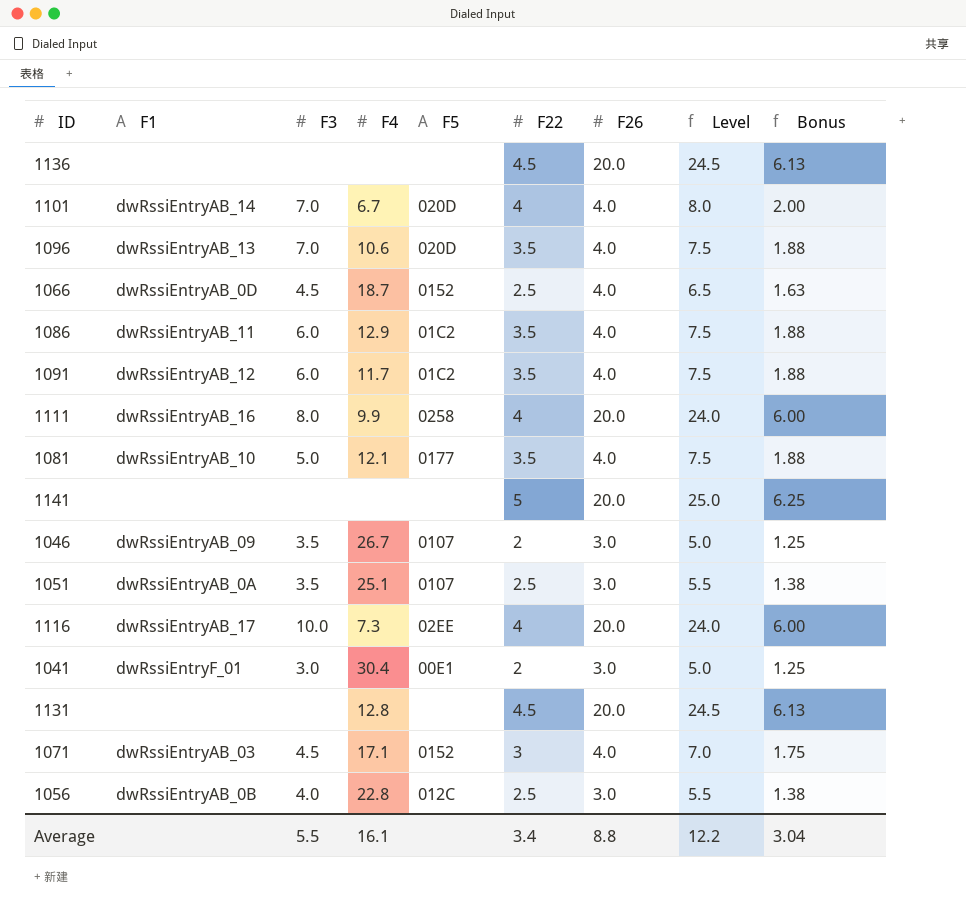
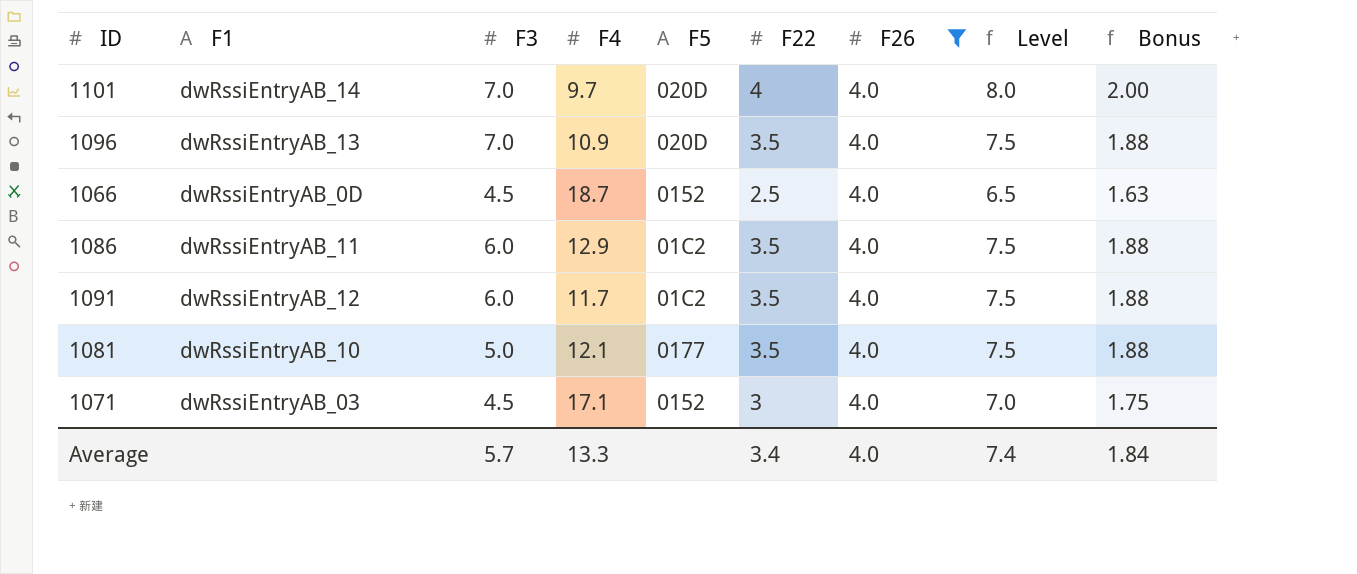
filter: none -> F26 = 4.0
1101 | F4: 6.7 -> 9.7
1096 | F4: 10.6 -> 10.9
Average | F3: 5.5 -> 5.7
Average | F4: 16.1 -> 13.3
Average | F26: 8.8 -> 4.0
Average | Level: 12.2 -> 7.4
Average | Bonus: 3.04 -> 1.84

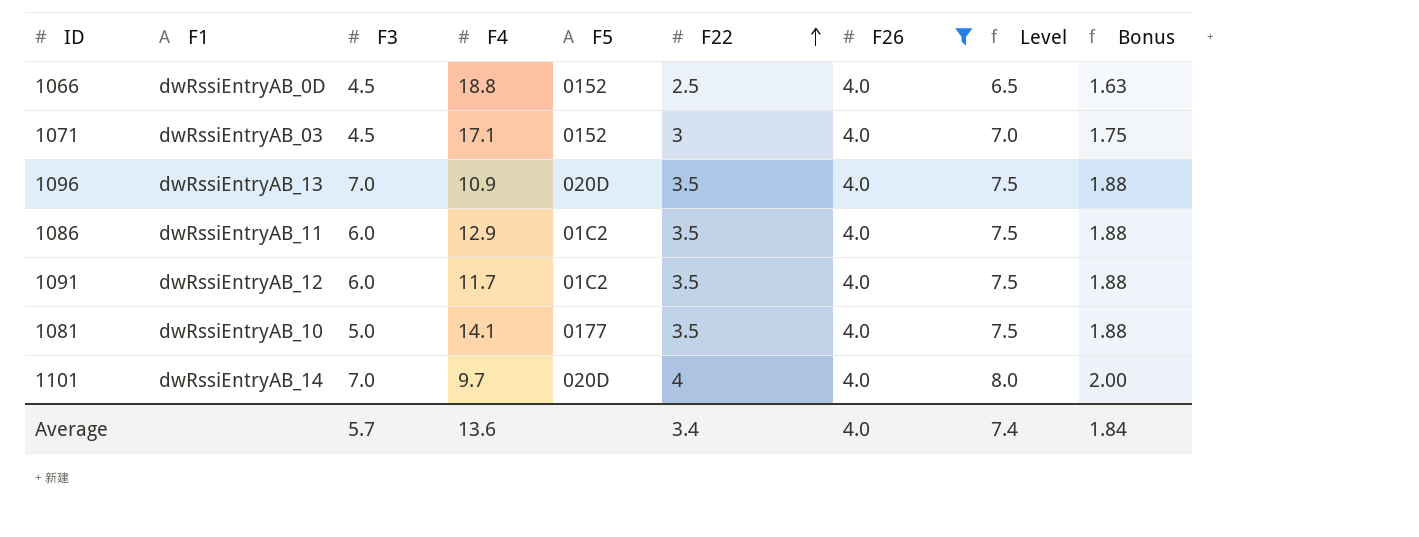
row order: none -> F22 ascending
1066 | F4: 18.7 -> 18.8
1081 | F4: 12.1 -> 14.1
Average | F4: 13.3 -> 13.6

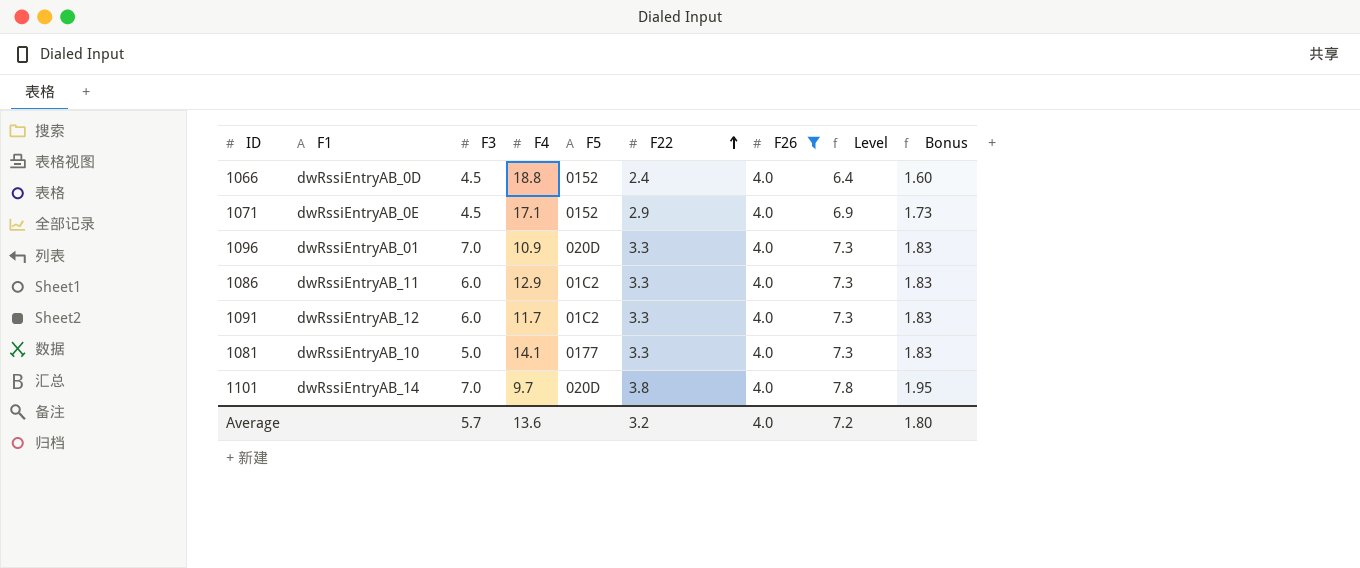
1066 | F22: 2.5 -> 2.4
1066 | Level: 6.5 -> 6.4
1066 | Bonus: 1.63 -> 1.60
1071 | F1: dwRssiEntryAB_03 -> dwRssiEntryAB_0E
1071 | F22: 3 -> 2.9
1071 | Level: 7.0 -> 6.9
1071 | Bonus: 1.75 -> 1.73
1096 | F1: dwRssiEntryAB_13 -> dwRssiEntryAB_01
1096 | F22: 3.5 -> 3.3
1096 | Level: 7.5 -> 7.3
1096 | Bonus: 1.88 -> 1.83
1086 | F22: 3.5 -> 3.3
1086 | Level: 7.5 -> 7.3
1086 | Bonus: 1.88 -> 1.83
1091 | F22: 3.5 -> 3.3
1091 | Level: 7.5 -> 7.3
1091 | Bonus: 1.88 -> 1.83
1081 | F22: 3.5 -> 3.3
1081 | Level: 7.5 -> 7.3
1081 | Bonus: 1.88 -> 1.83
1101 | F22: 4 -> 3.8
1101 | Level: 8.0 -> 7.8
1101 | Bonus: 2.00 -> 1.95
Average | F22: 3.4 -> 3.2
Average | Level: 7.4 -> 7.2
Average | Bonus: 1.84 -> 1.80

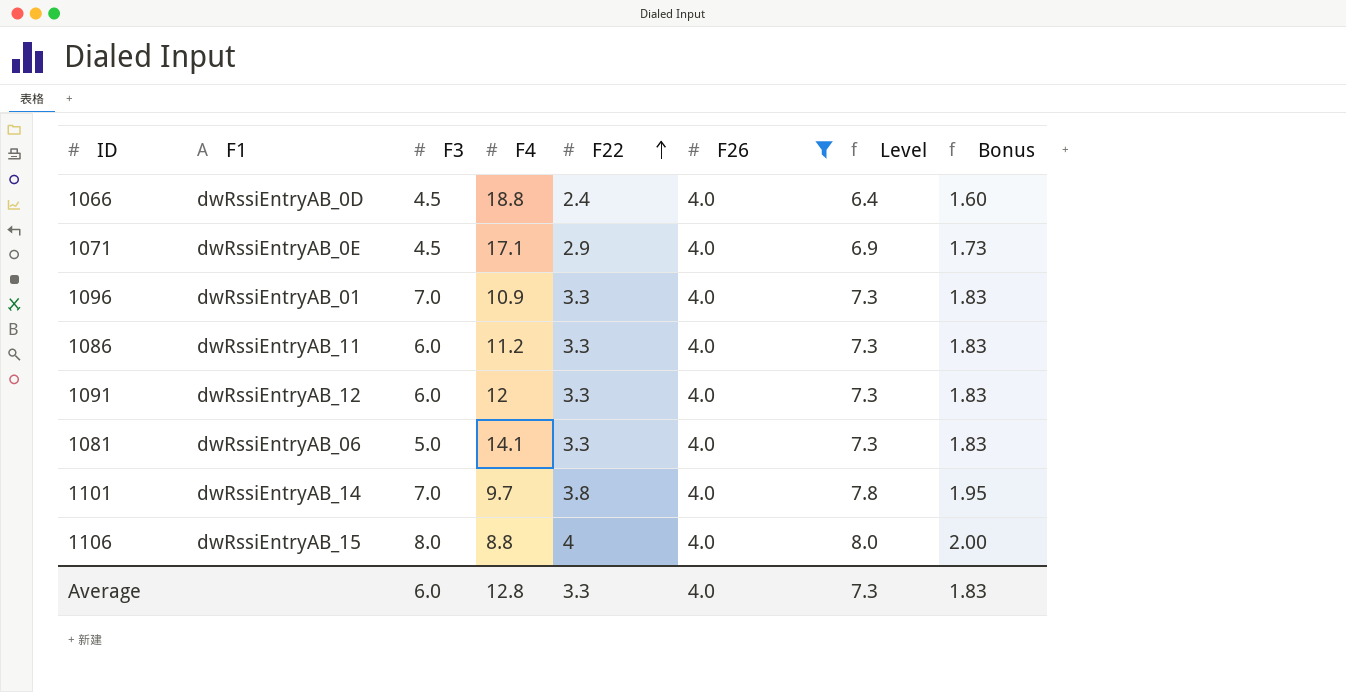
column F5 | position: 5 -> none
1086 | F4: 12.9 -> 11.2
1091 | F4: 11.7 -> 12
1081 | F1: dwRssiEntryAB_10 -> dwRssiEntryAB_06
row 1106: none -> dwRssiEntryAB_15 | 8.0 | 8.8 | 4 | 4.0 | 8.0 | 2.00
Average | F3: 5.7 -> 6.0
Average | F4: 13.6 -> 12.8
Average | F22: 3.2 -> 3.3
Average | Level: 7.2 -> 7.3
Average | Bonus: 1.80 -> 1.83

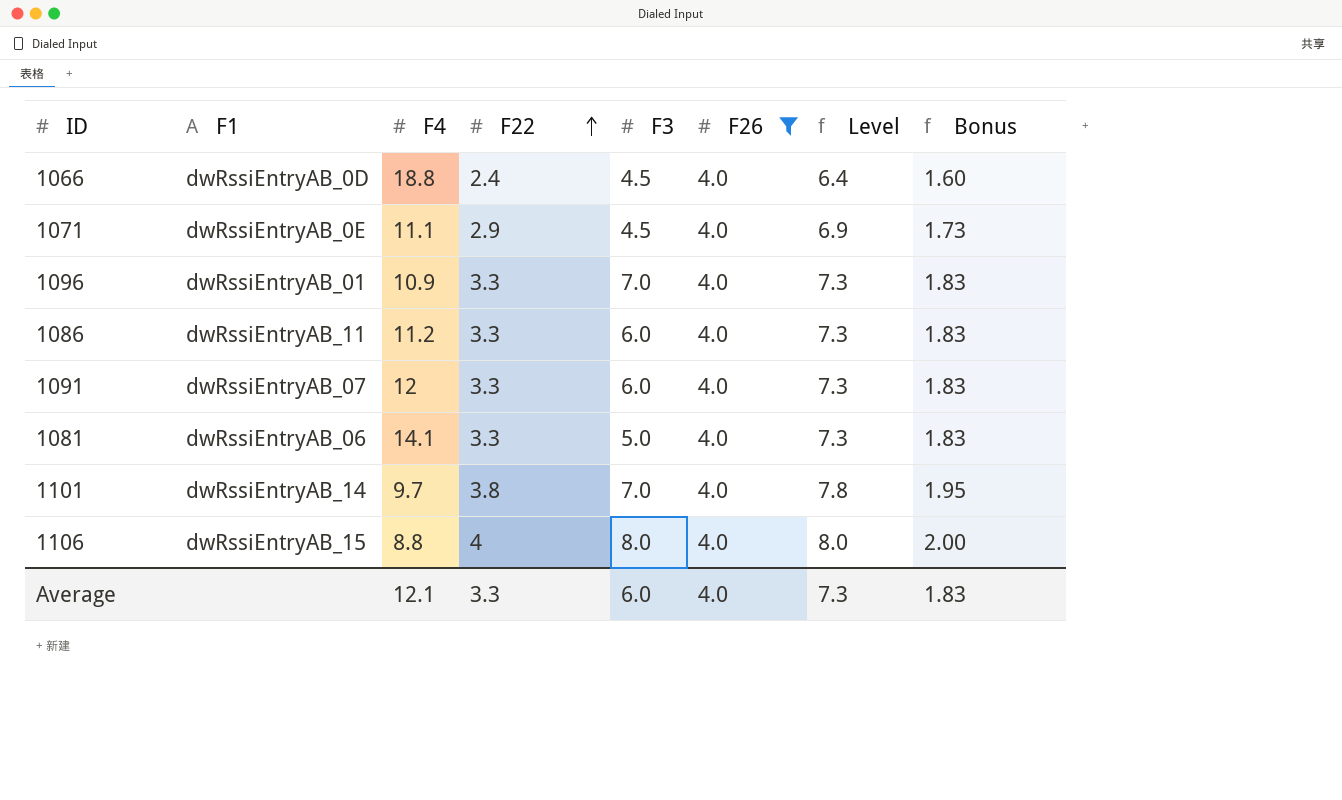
column F3 | position: 3 -> 5
1071 | F4: 17.1 -> 11.1
1091 | F1: dwRssiEntryAB_12 -> dwRssiEntryAB_07
Average | F4: 12.8 -> 12.1

